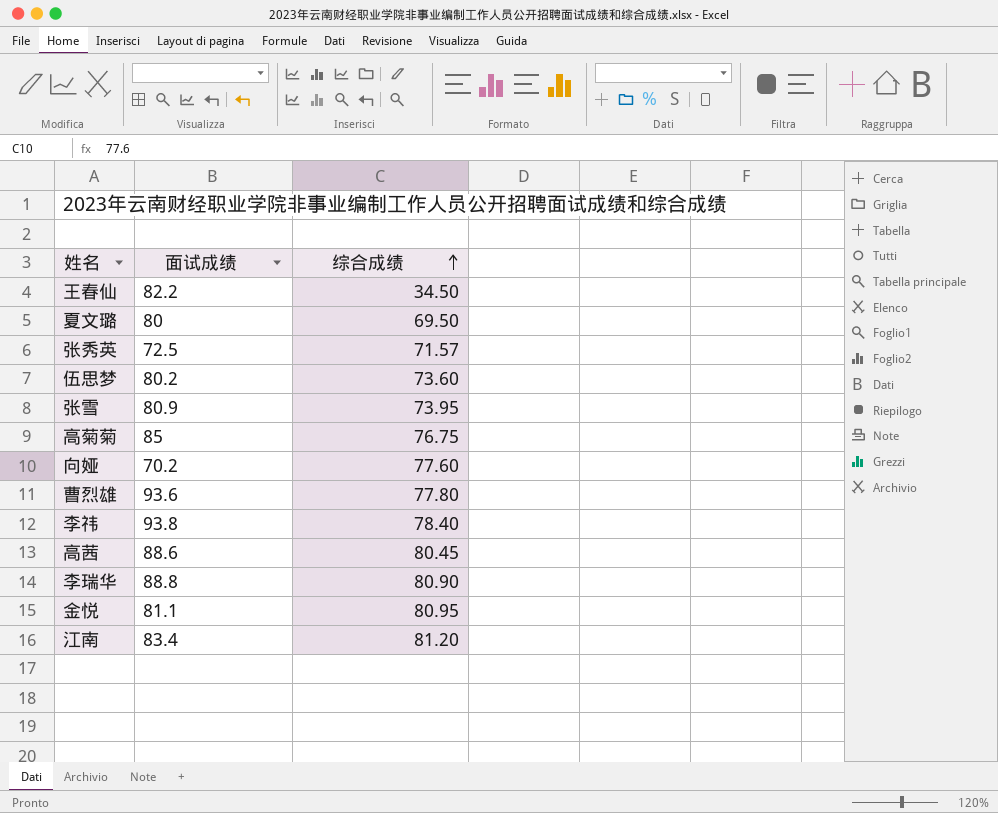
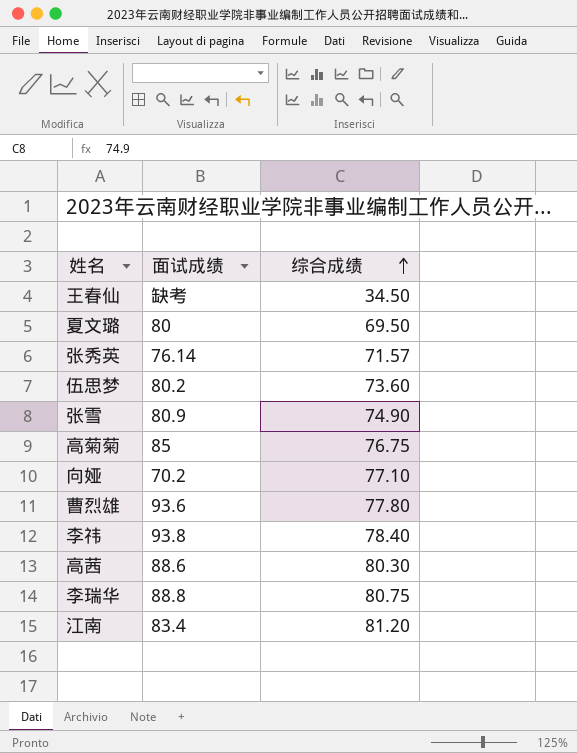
row 金悦: 81.1 | 80.95 -> none
王春仙 | 面试成绩: 82.2 -> 缺考
张秀英 | 面试成绩: 72.5 -> 76.14
张雪 | 综合成绩: 73.95 -> 74.90
向娅 | 综合成绩: 77.60 -> 77.10
高茜 | 综合成绩: 80.45 -> 80.30
李瑞华 | 综合成绩: 80.90 -> 80.75

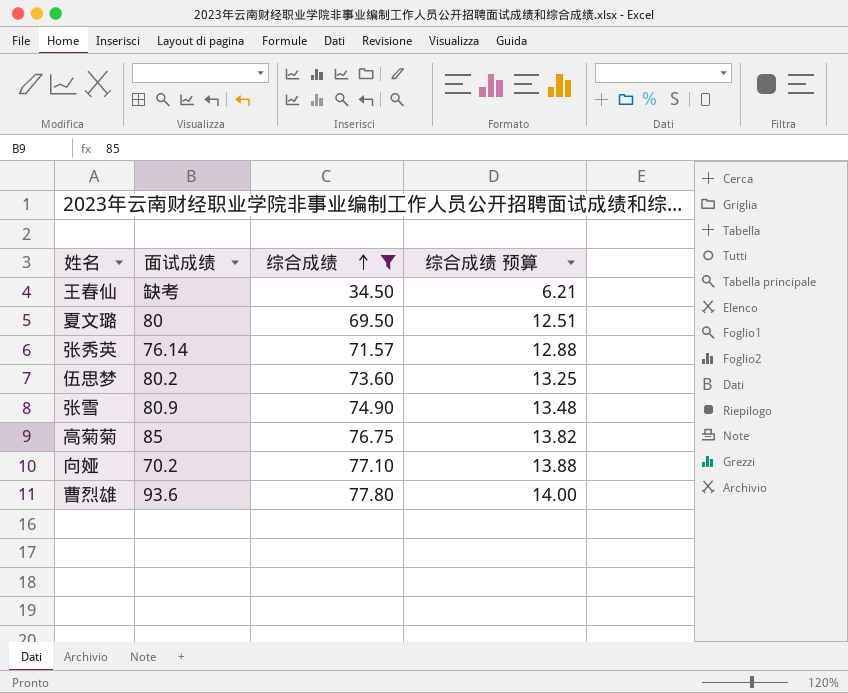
filter: none -> 综合成绩 <= 77.80
column 综合成绩 预算 | formula: none -> [综合成绩] * 0.18

